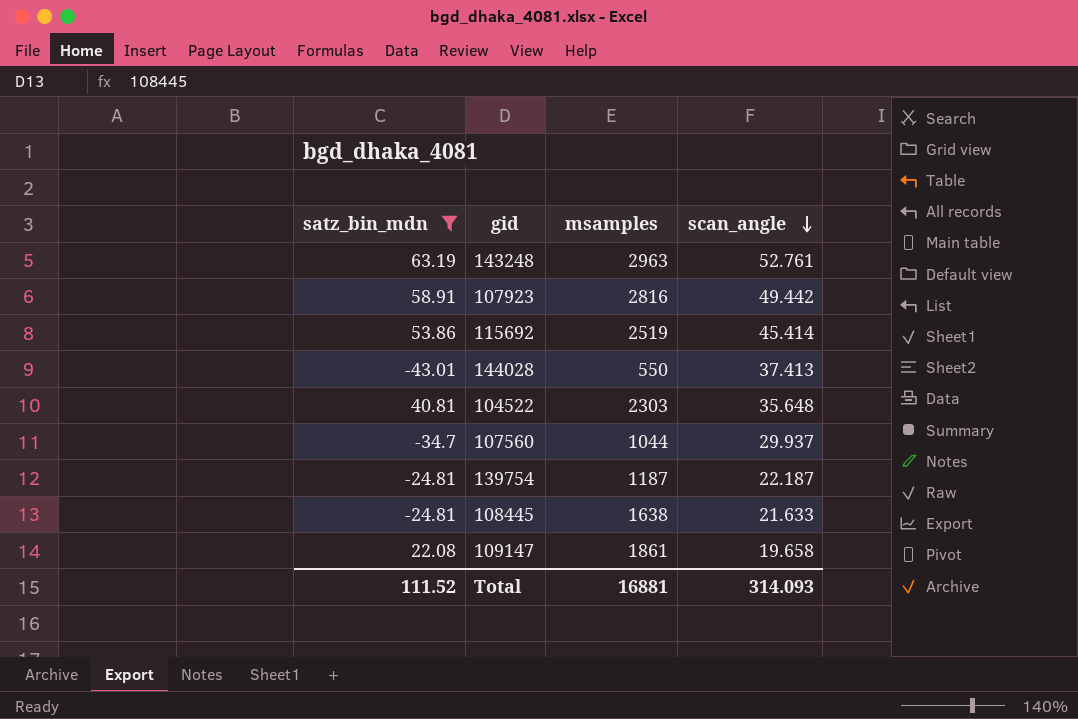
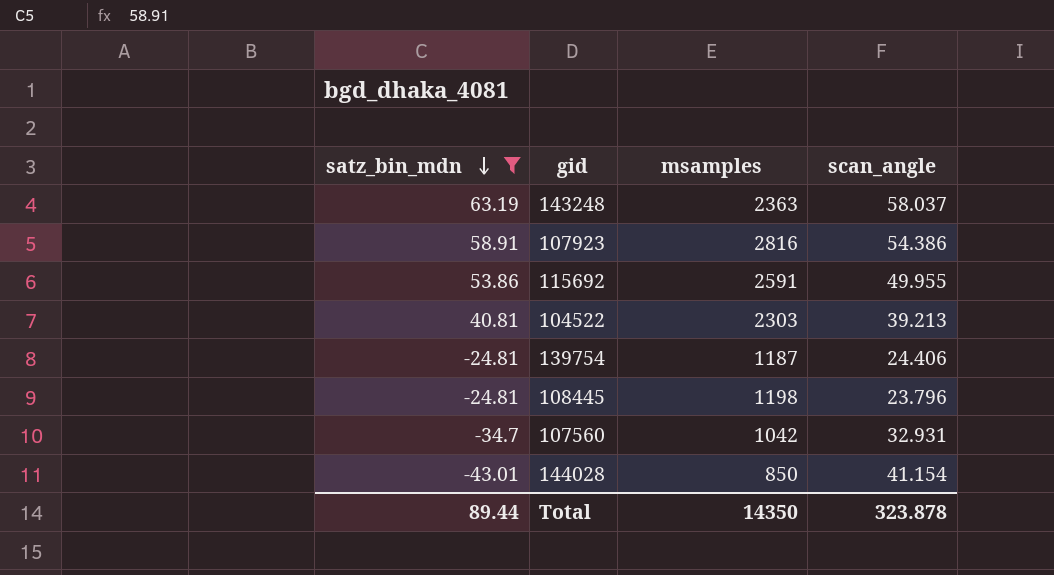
row order: scan_angle descending -> satz_bin_mdn descending
row 109147: 22.08 | 1861 | 19.658 -> none
143248 | msamples: 2963 -> 2363
143248 | scan_angle: 52.761 -> 58.037
107923 | scan_angle: 49.442 -> 54.386
115692 | msamples: 2519 -> 2591
115692 | scan_angle: 45.414 -> 49.955
104522 | scan_angle: 35.648 -> 39.213
139754 | scan_angle: 22.187 -> 24.406
108445 | msamples: 1638 -> 1198
108445 | scan_angle: 21.633 -> 23.796
107560 | msamples: 1044 -> 1042
107560 | scan_angle: 29.937 -> 32.931
144028 | msamples: 550 -> 850
144028 | scan_angle: 37.413 -> 41.154
Total | satz_bin_mdn: 111.52 -> 89.44
Total | msamples: 16881 -> 14350
Total | scan_angle: 314.093 -> 323.878

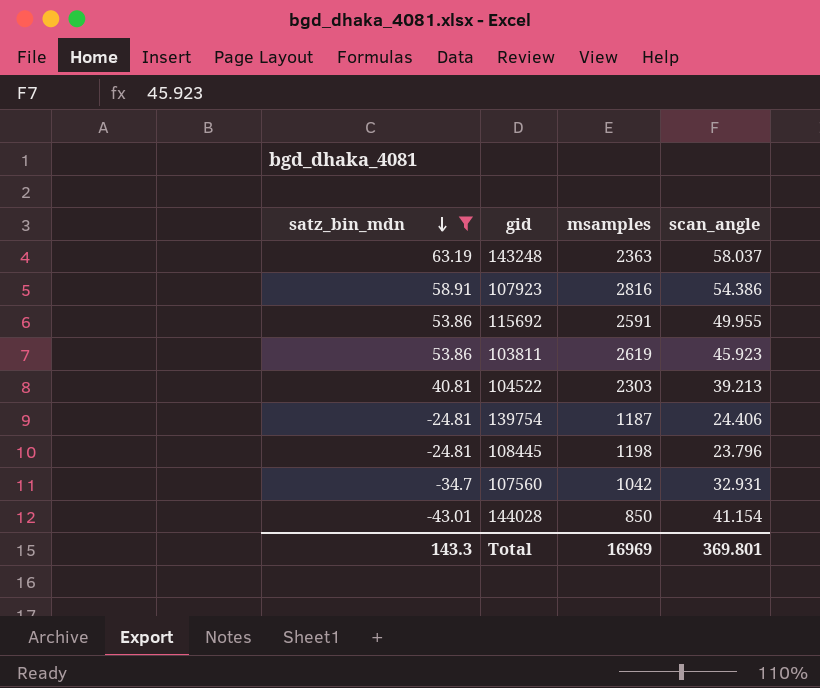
row 103811: none -> 53.86 | 2619 | 45.923
Total | satz_bin_mdn: 89.44 -> 143.3
Total | msamples: 14350 -> 16969
Total | scan_angle: 323.878 -> 369.801

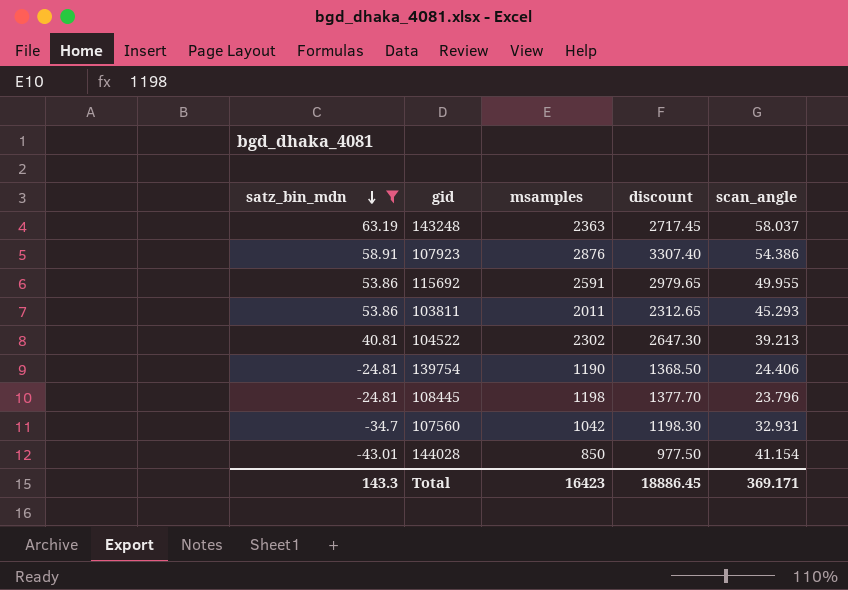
column discount | formula: none -> [msamples] * 1.15
107923 | msamples: 2816 -> 2876
103811 | msamples: 2619 -> 2011
103811 | scan_angle: 45.923 -> 45.293
104522 | msamples: 2303 -> 2302
139754 | msamples: 1187 -> 1190
Total | msamples: 16969 -> 16423
Total | scan_angle: 369.801 -> 369.171

